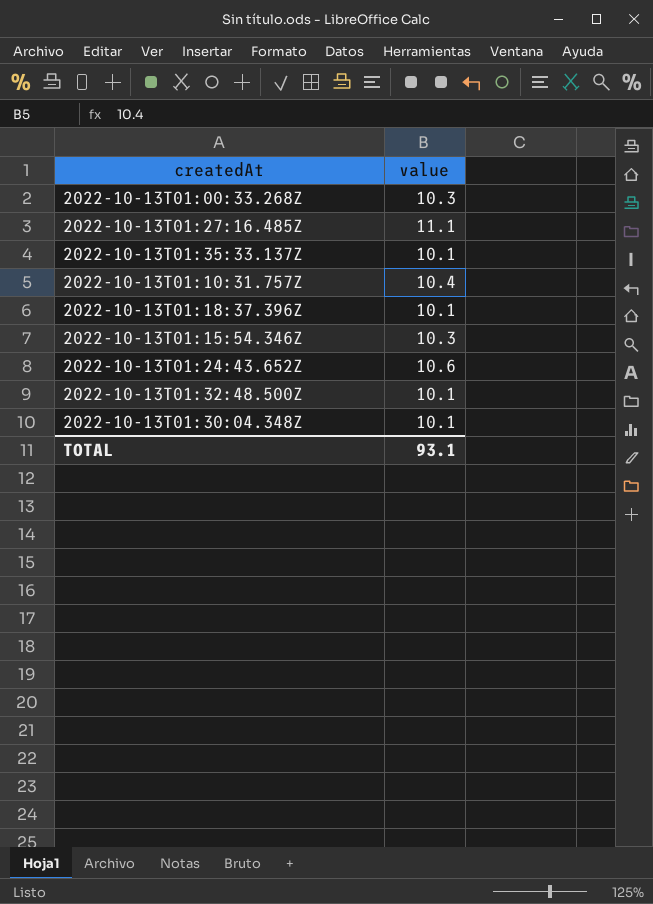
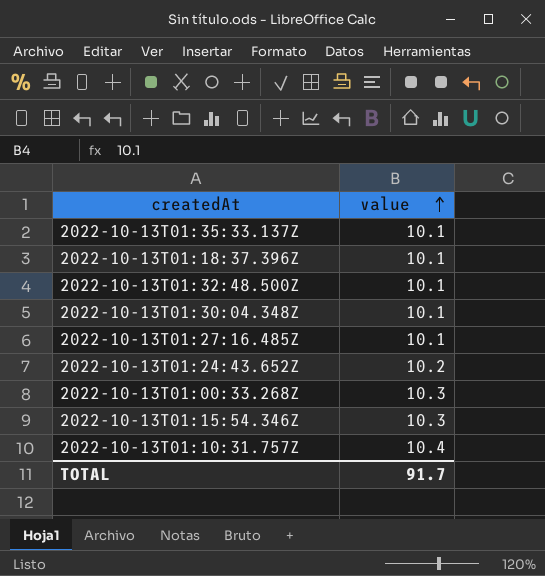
row order: none -> value ascending
2022-10-13T01:27:16.485Z | value: 11.1 -> 10.1
2022-10-13T01:24:43.652Z | value: 10.6 -> 10.2
TOTAL | value: 93.1 -> 91.7

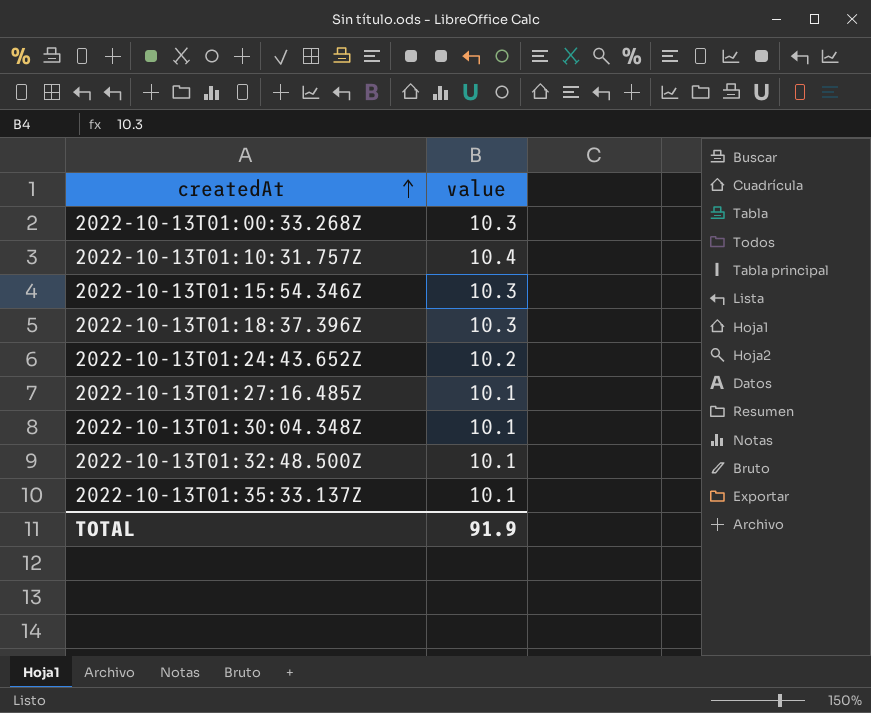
row order: value ascending -> createdAt ascending
2022-10-13T01:18:37.396Z | value: 10.1 -> 10.3
TOTAL | value: 91.7 -> 91.9

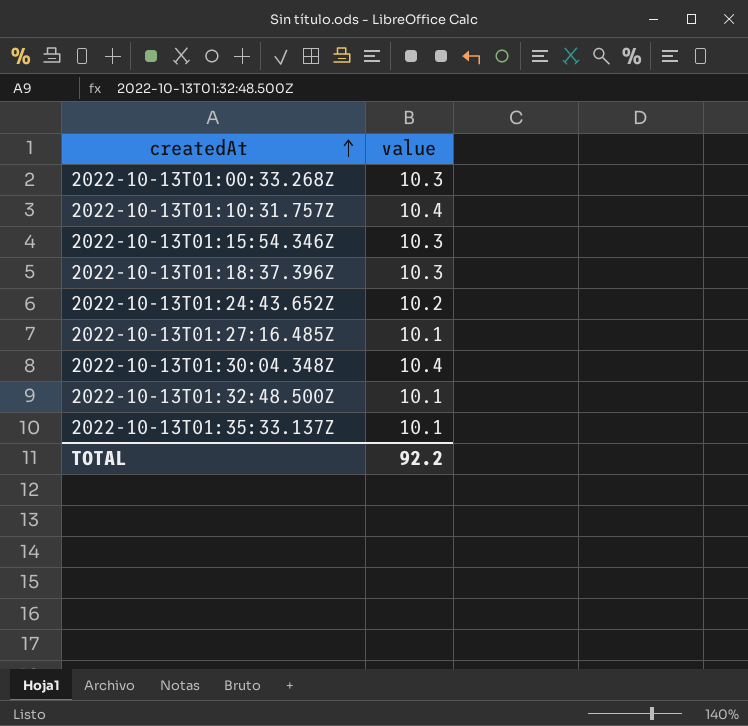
2022-10-13T01:30:04.348Z | value: 10.1 -> 10.4
TOTAL | value: 91.9 -> 92.2

